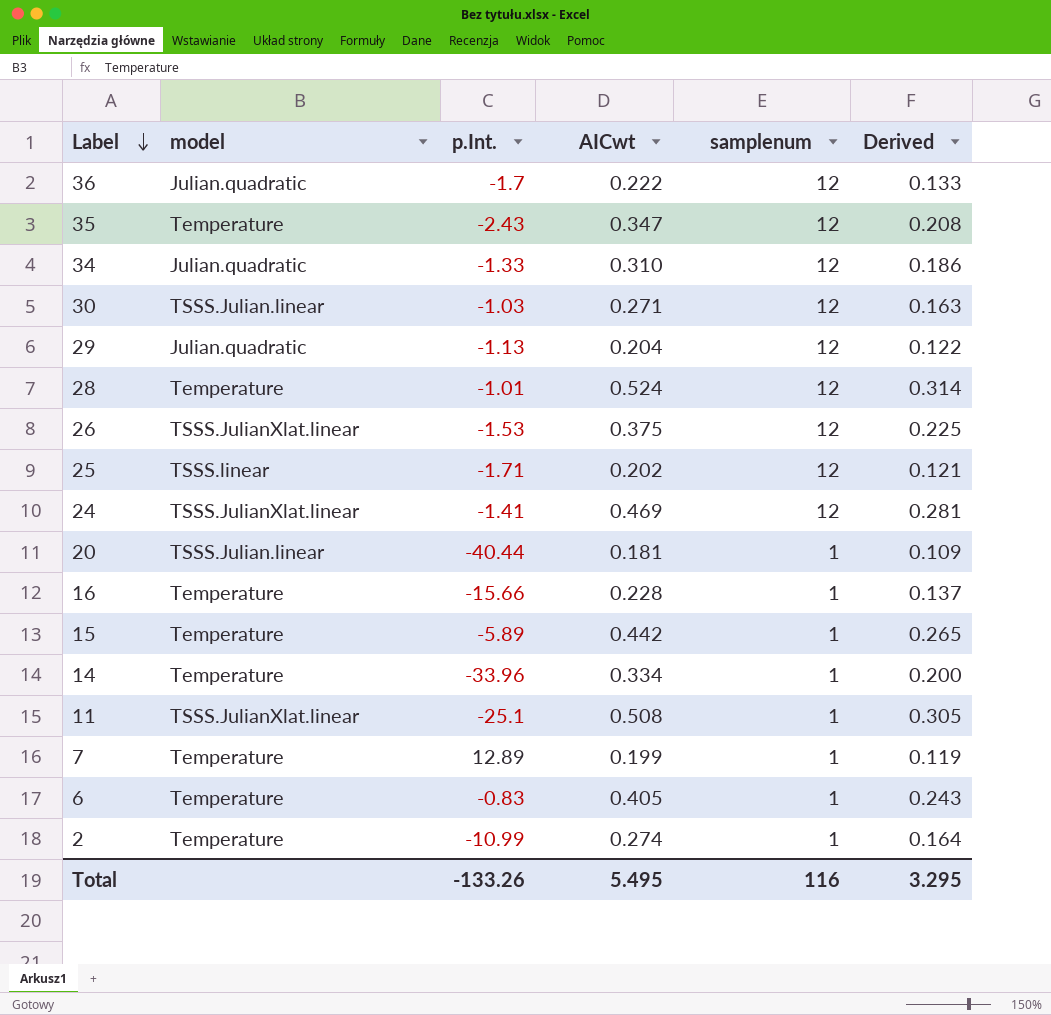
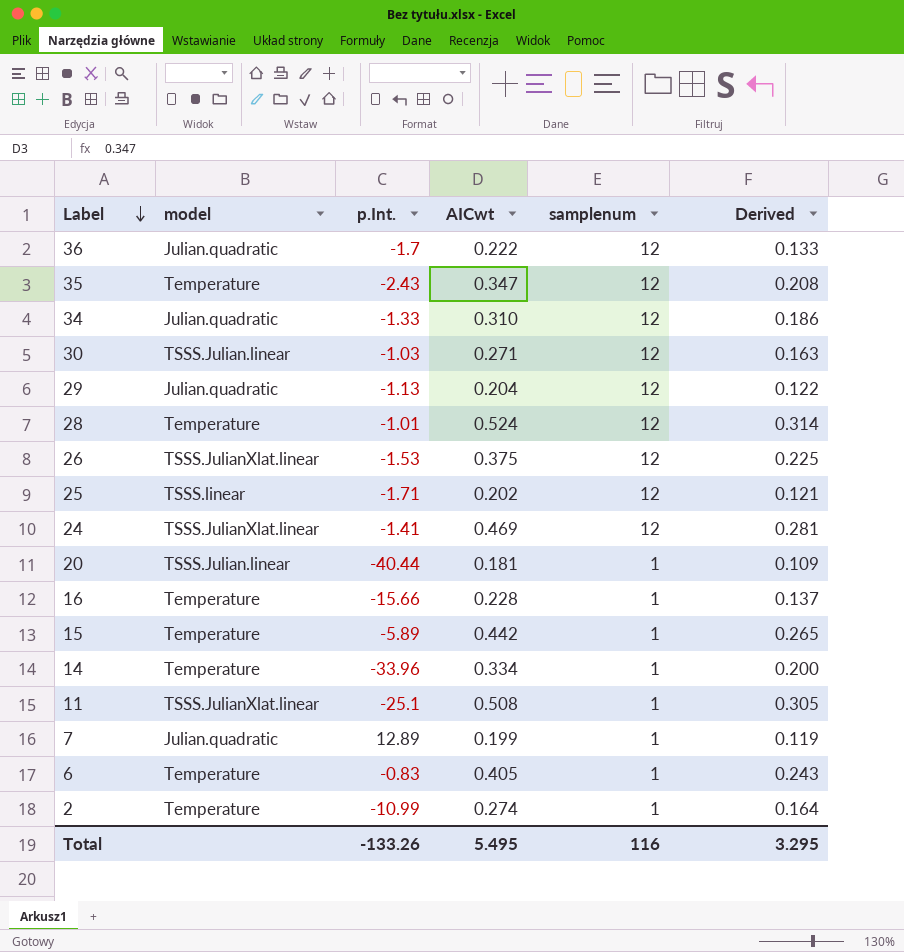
7 | model: Temperature -> Julian.quadratic

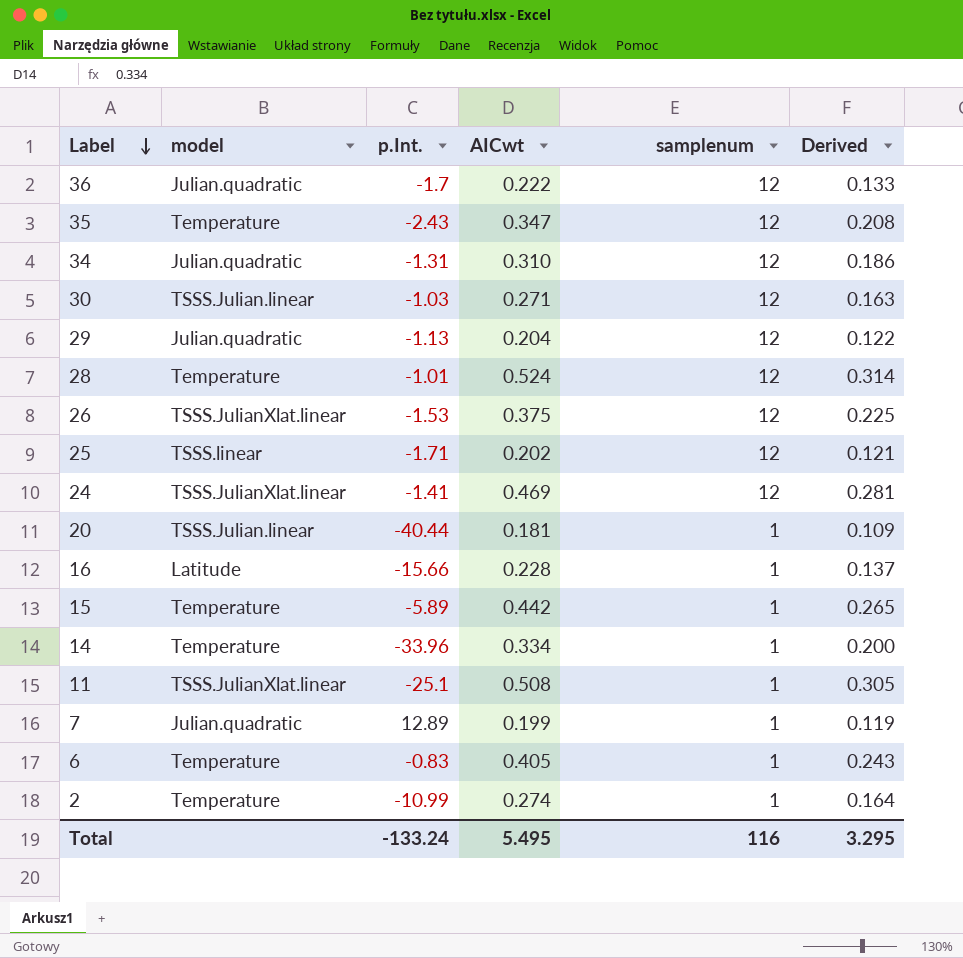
34 | p.Int.: -1.33 -> -1.31
16 | model: Temperature -> Latitude
Total | p.Int.: -133.26 -> -133.24

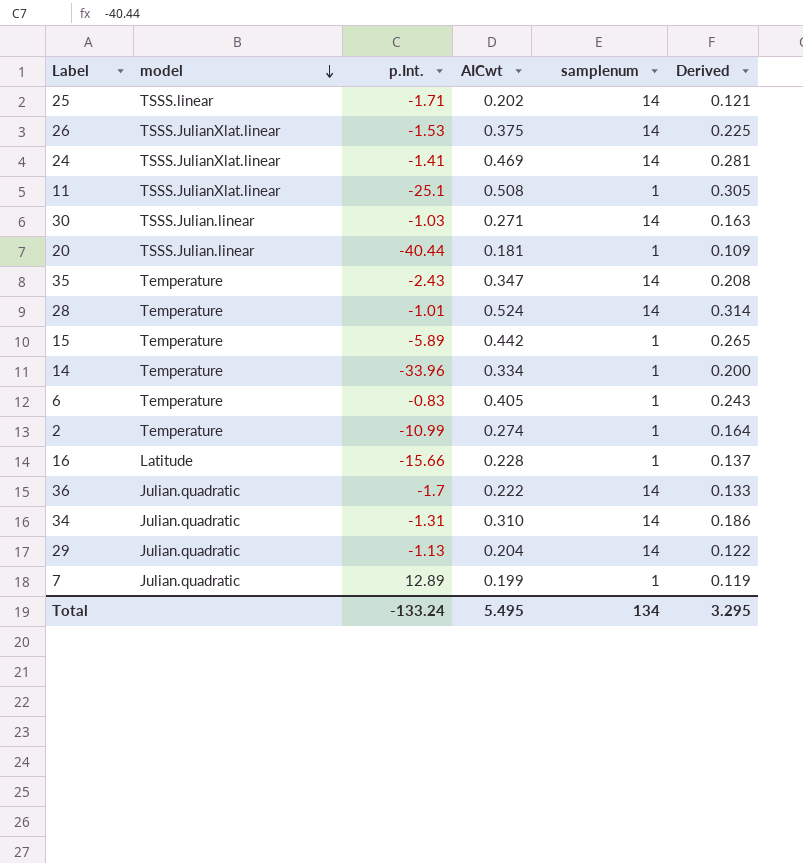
row order: Label descending -> model descending
25 | samplenum: 12 -> 14
26 | samplenum: 12 -> 14
24 | samplenum: 12 -> 14
30 | samplenum: 12 -> 14
35 | samplenum: 12 -> 14
28 | samplenum: 12 -> 14
36 | samplenum: 12 -> 14
34 | samplenum: 12 -> 14
29 | samplenum: 12 -> 14
Total | samplenum: 116 -> 134

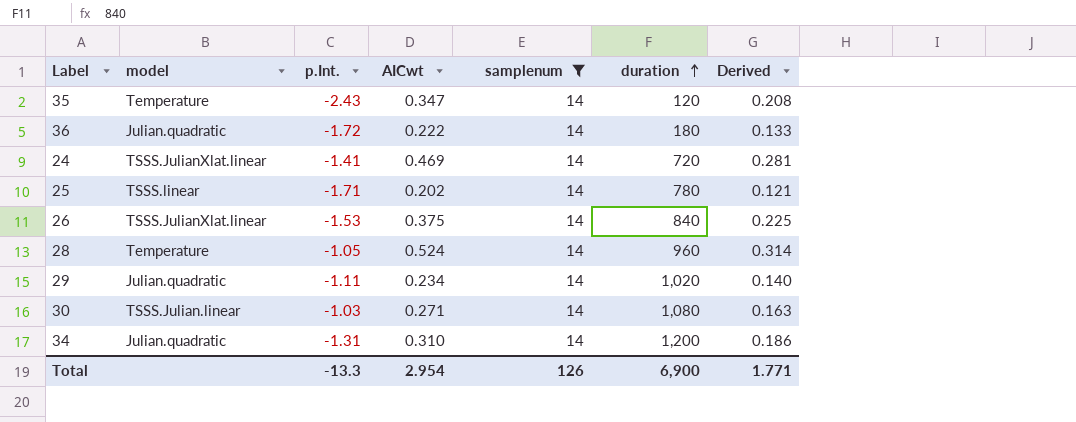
filter: none -> samplenum = 14
row order: model descending -> duration ascending
column duration | position: none -> 6
36 | p.Int.: -1.7 -> -1.72
28 | p.Int.: -1.01 -> -1.05
29 | p.Int.: -1.13 -> -1.11
29 | AICwt: 0.204 -> 0.234
29 | Derived: 0.122 -> 0.140
Total | p.Int.: -133.24 -> -13.3
Total | AICwt: 5.495 -> 2.954
Total | samplenum: 134 -> 126
Total | Derived: 3.295 -> 1.771

